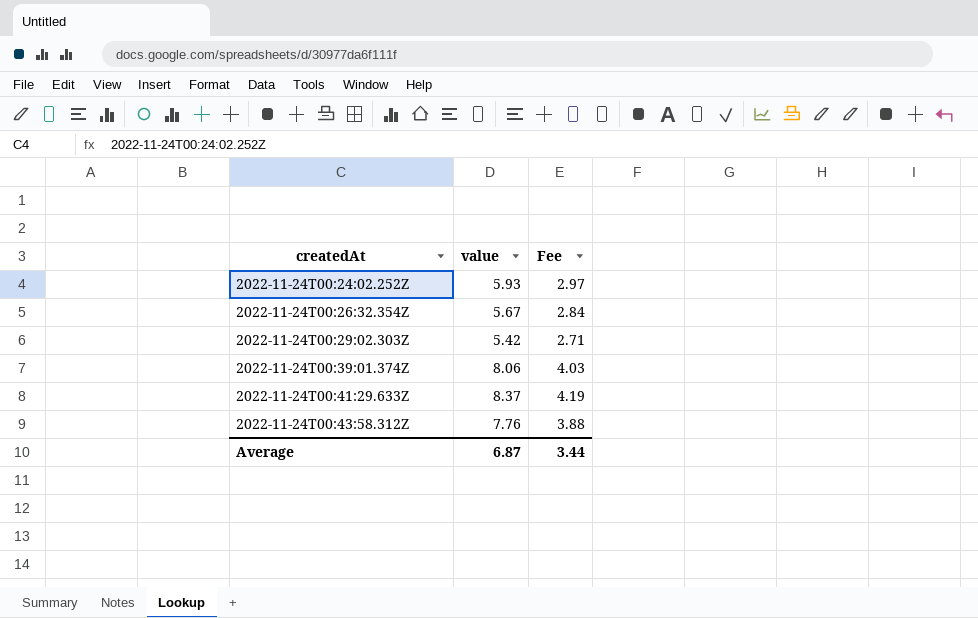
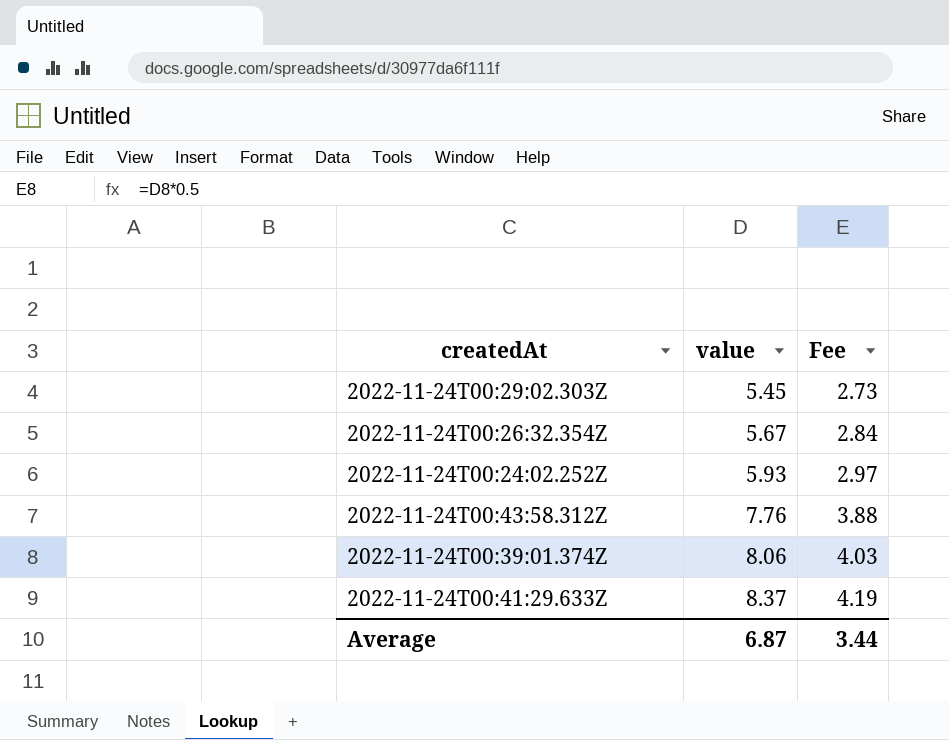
row order: createdAt ascending -> value ascending
2022-11-24T00:29:02.303Z | value: 5.42 -> 5.45
2022-11-24T00:29:02.303Z | Fee: 2.71 -> 2.73

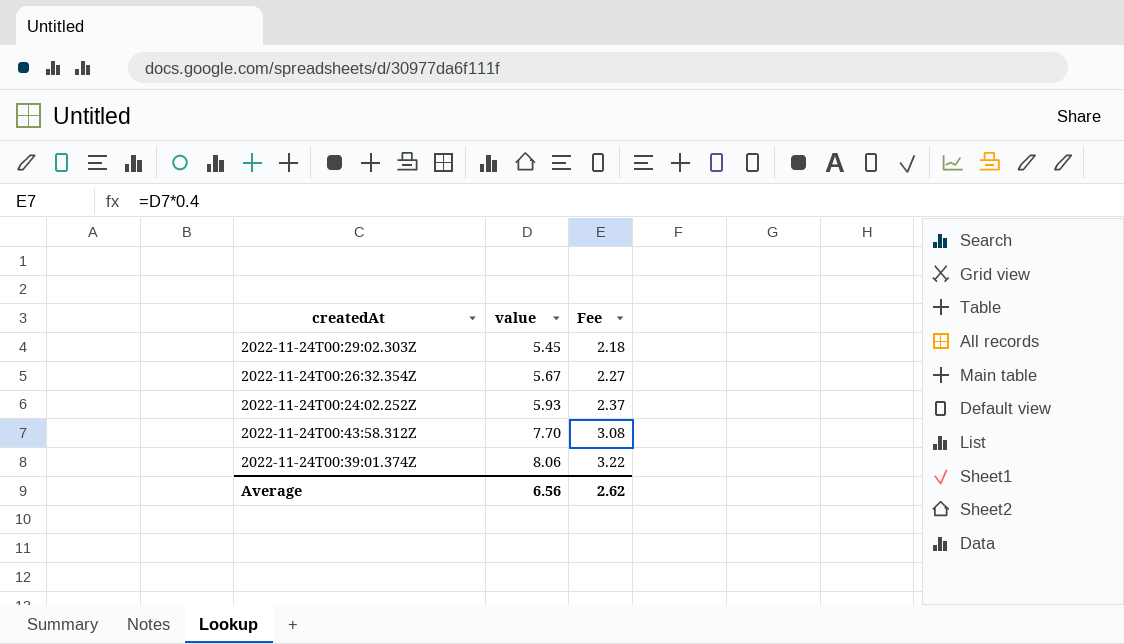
column Fee | formula: [value] * 0.5 -> [value] * 0.4
row 2022-11-24T00:41:29.633Z: 8.37 | 4.19 -> none
2022-11-24T00:43:58.312Z | value: 7.76 -> 7.70
Average | value: 6.87 -> 6.56
Average | Fee: 3.44 -> 2.62

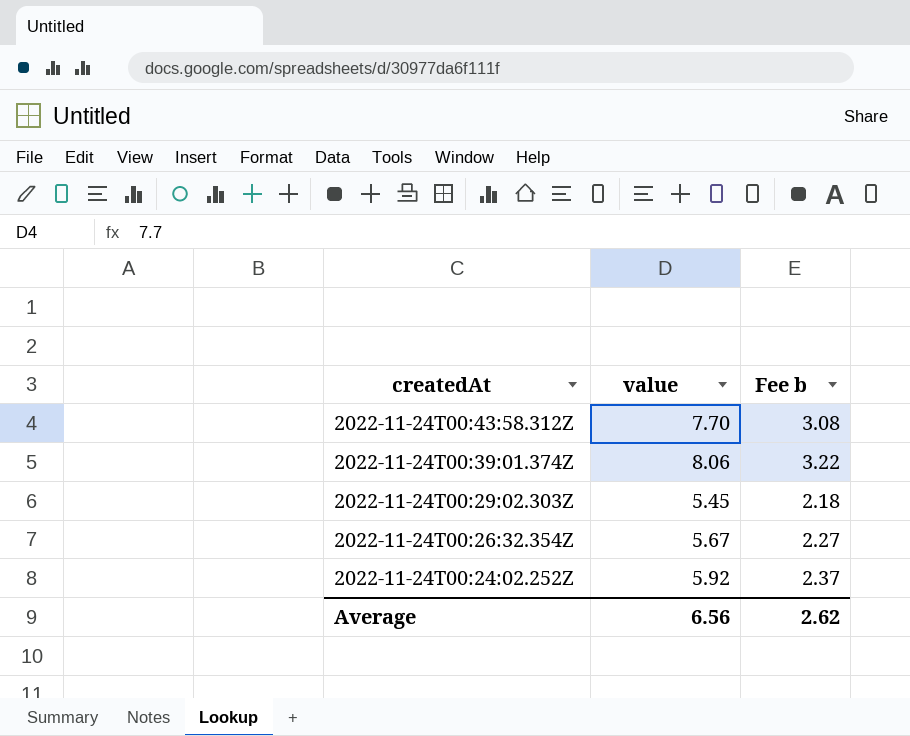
row order: value ascending -> createdAt descending
column name: Fee -> Fee b
2022-11-24T00:24:02.252Z | value: 5.93 -> 5.92

